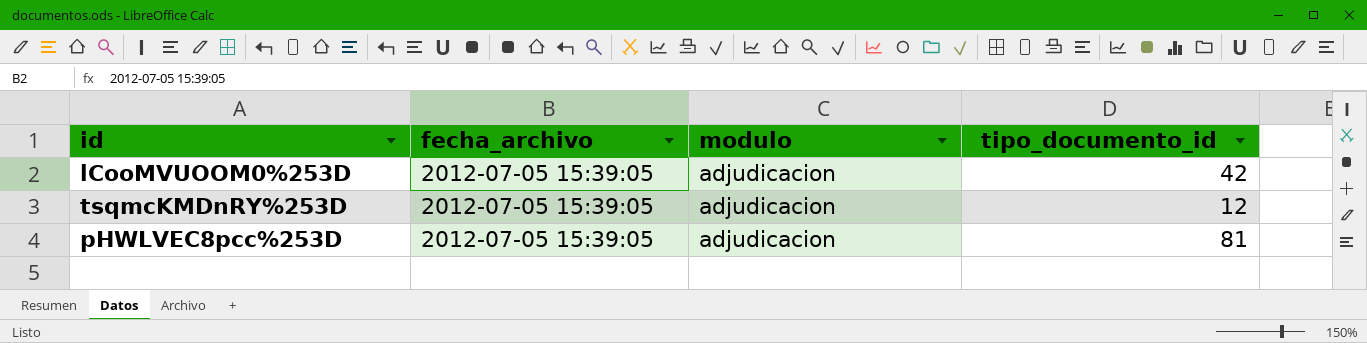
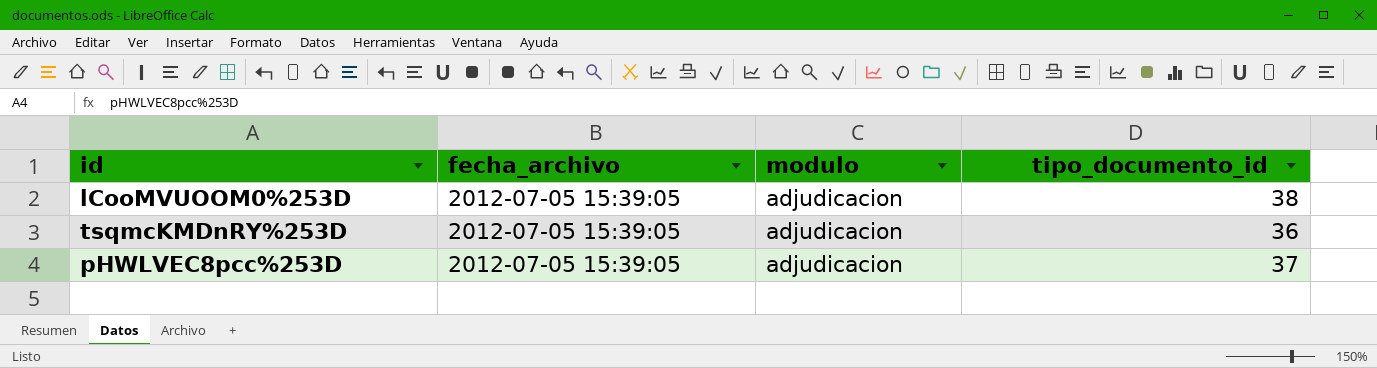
lCooMVUOOM0%253D | tipo_documento_id: 42 -> 38
tsqmcKMDnRY%253D | tipo_documento_id: 12 -> 36
pHWLVEC8pcc%253D | tipo_documento_id: 81 -> 37

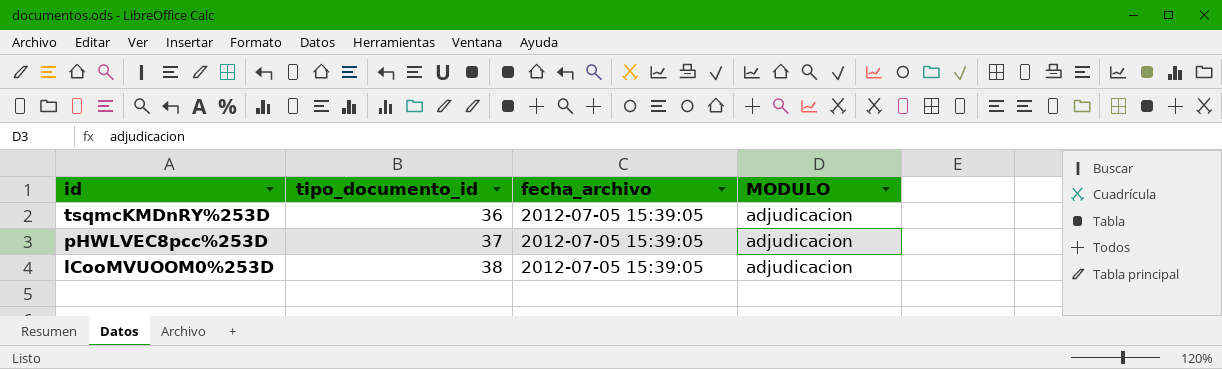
row order: none -> id descending
column tipo_documento_id | position: 4 -> 2
column name: modulo -> MODULO

